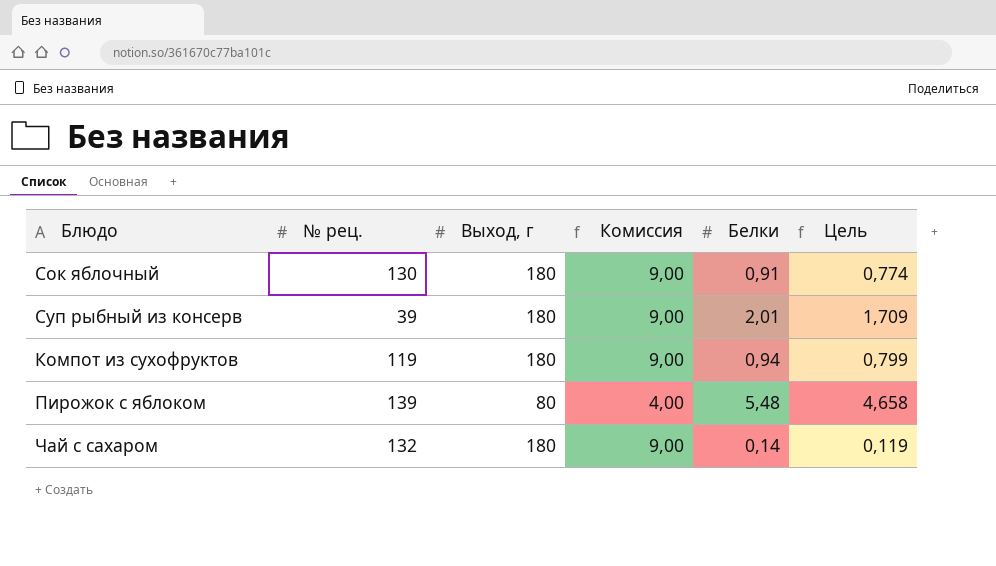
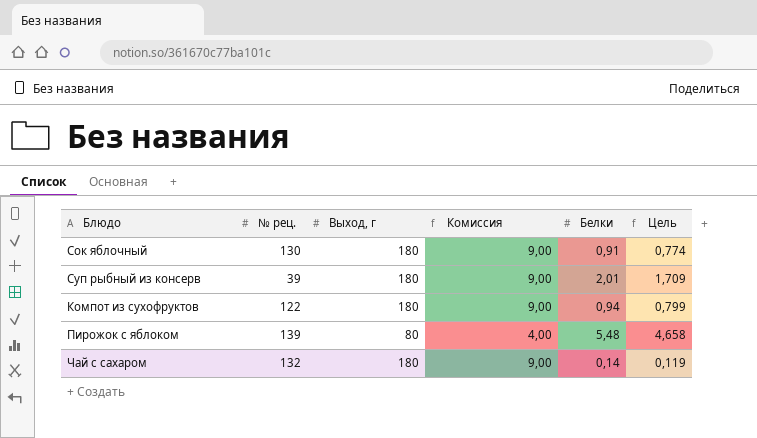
Компот из сухофруктов | № рец.: 119 -> 122

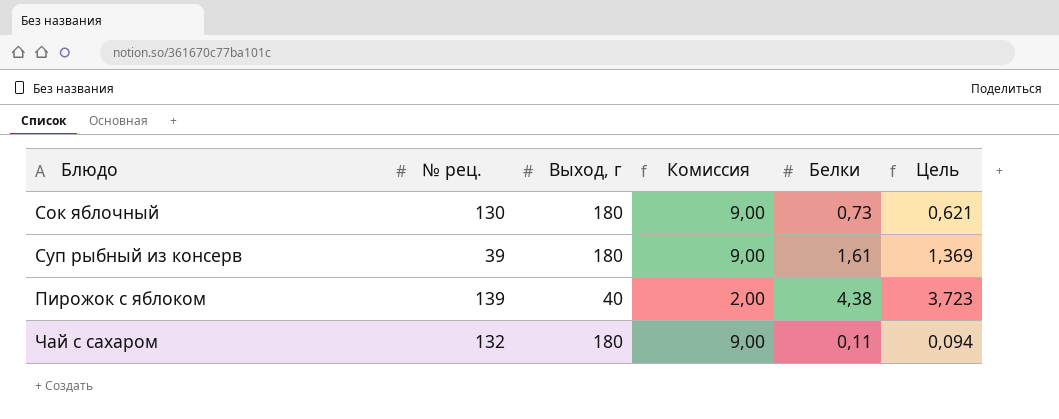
row Компот из сухофруктов: 122 | 180 | 9,00 | 0,94 | 0,799 -> none
Сок яблочный | Белки: 0,91 -> 0,73
Сок яблочный | Цель: 0,774 -> 0,621
Суп рыбный из консерв | Белки: 2,01 -> 1,61
Суп рыбный из консерв | Цель: 1,709 -> 1,369
Пирожок с яблоком | Выход, г: 80 -> 40
Пирожок с яблоком | Комиссия: 4,00 -> 2,00
Пирожок с яблоком | Белки: 5,48 -> 4,38
Пирожок с яблоком | Цель: 4,658 -> 3,723
Чай с сахаром | Белки: 0,14 -> 0,11
Чай с сахаром | Цель: 0,119 -> 0,094

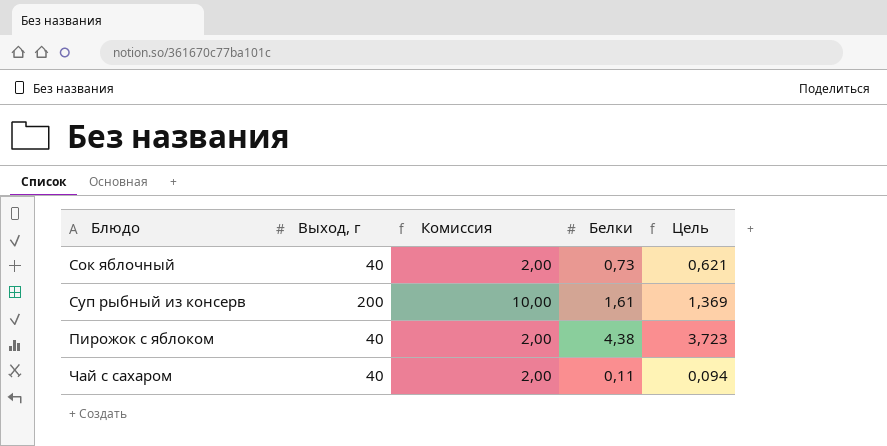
column № рец. | position: 2 -> none
Сок яблочный | Выход, г: 180 -> 40
Сок яблочный | Комиссия: 9,00 -> 2,00
Суп рыбный из консерв | Выход, г: 180 -> 200
Суп рыбный из консерв | Комиссия: 9,00 -> 10,00
Чай с сахаром | Выход, г: 180 -> 40
Чай с сахаром | Комиссия: 9,00 -> 2,00

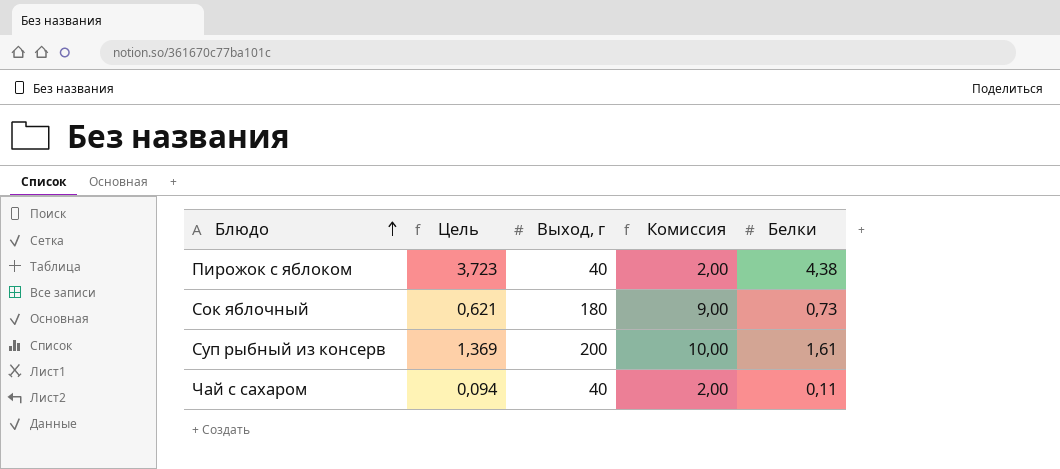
row order: none -> Блюдо ascending
column Цель | position: 5 -> 2
Сок яблочный | Выход, г: 40 -> 180
Сок яблочный | Комиссия: 2,00 -> 9,00

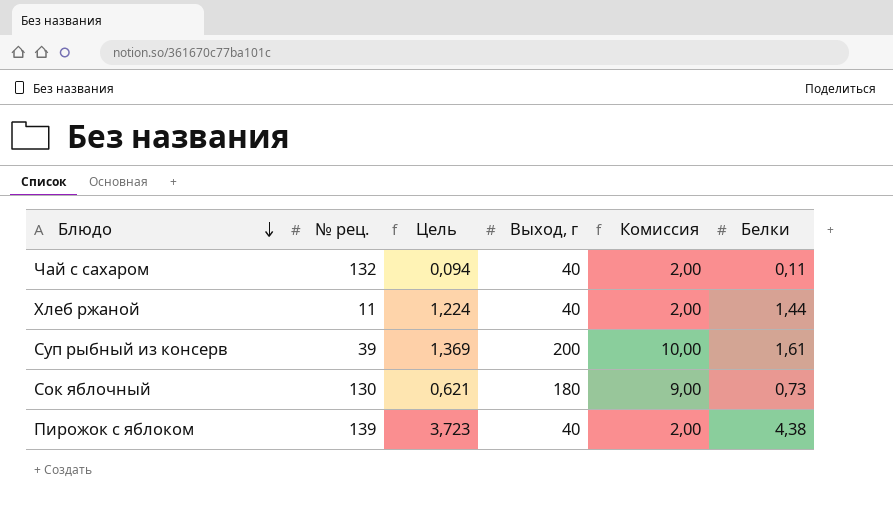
row order: Блюдо ascending -> Блюдо descending
column № рец. | position: none -> 2
row Хлеб ржаной: none -> 11 | 1,224 | 40 | 2,00 | 1,44

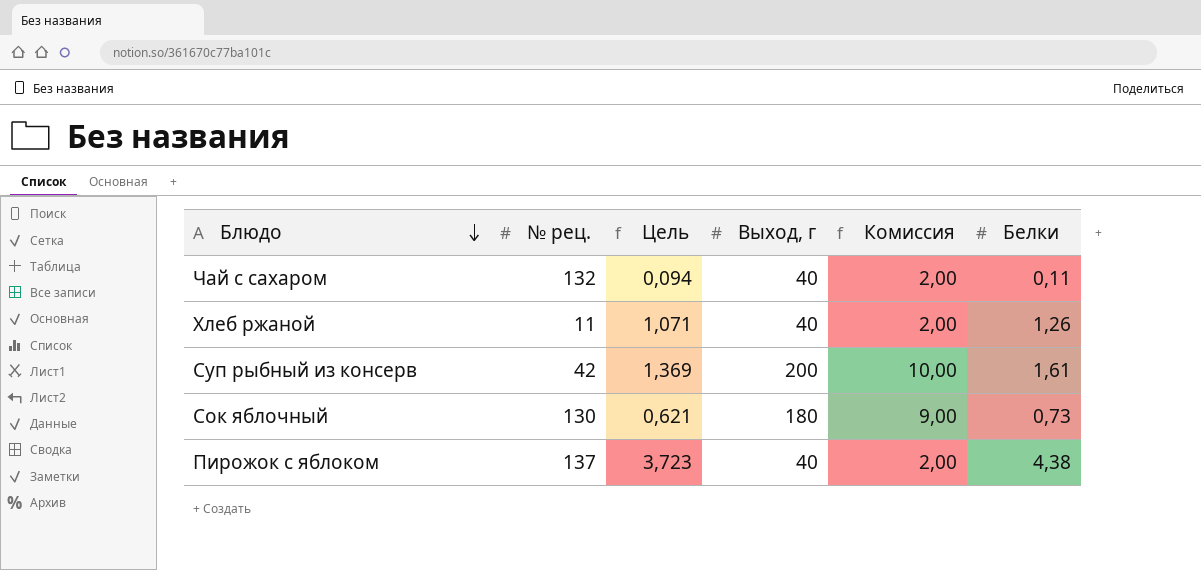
Хлеб ржаной | Цель: 1,224 -> 1,071
Хлеб ржаной | Белки: 1,44 -> 1,26
Суп рыбный из консерв | № рец.: 39 -> 42
Пирожок с яблоком | № рец.: 139 -> 137

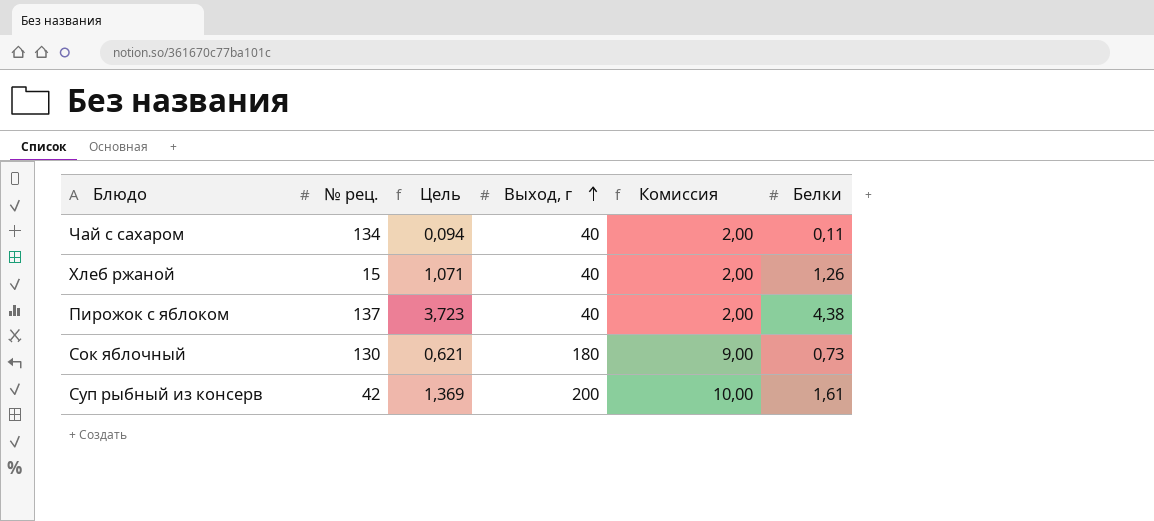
row order: Блюдо descending -> Выход, г ascending
Чай с сахаром | № рец.: 132 -> 134
Хлеб ржаной | № рец.: 11 -> 15

